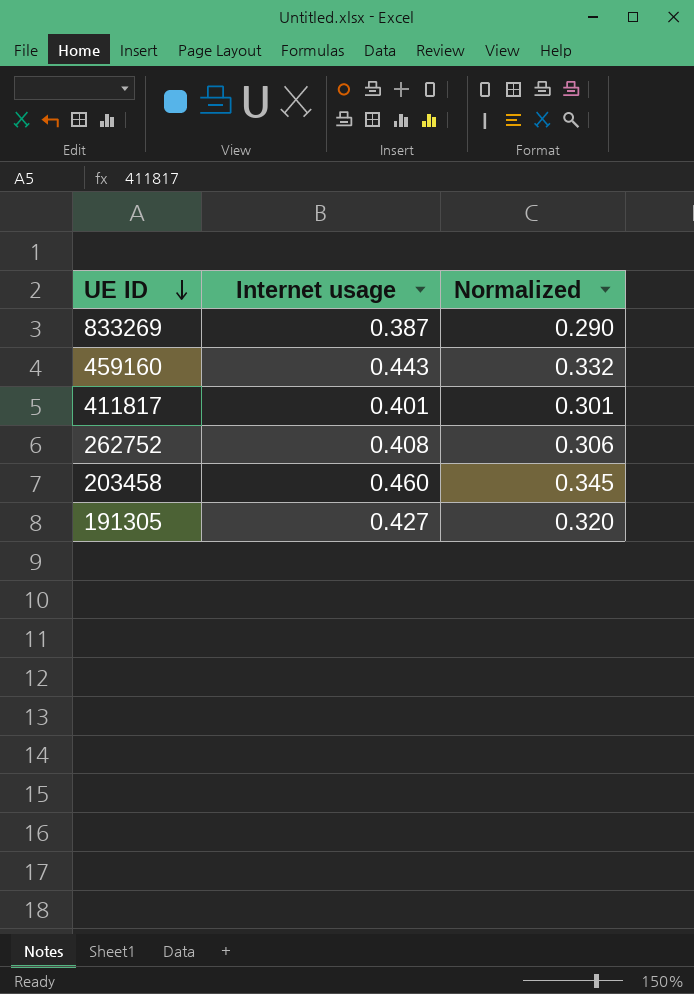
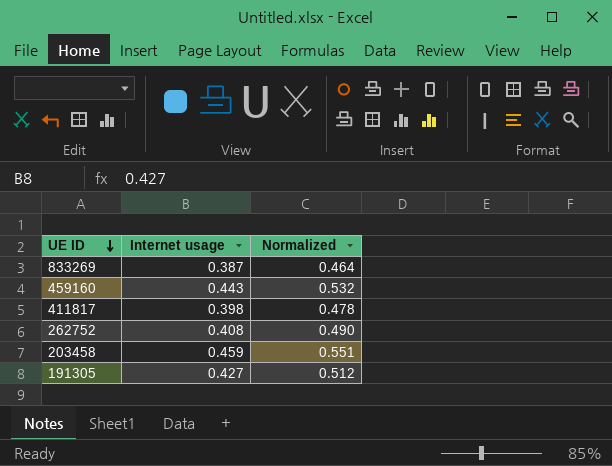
column Normalized | formula: [Internet usage] * 0.75 -> [Internet usage] * 1.2
411817 | Internet usage: 0.401 -> 0.398
203458 | Internet usage: 0.460 -> 0.459

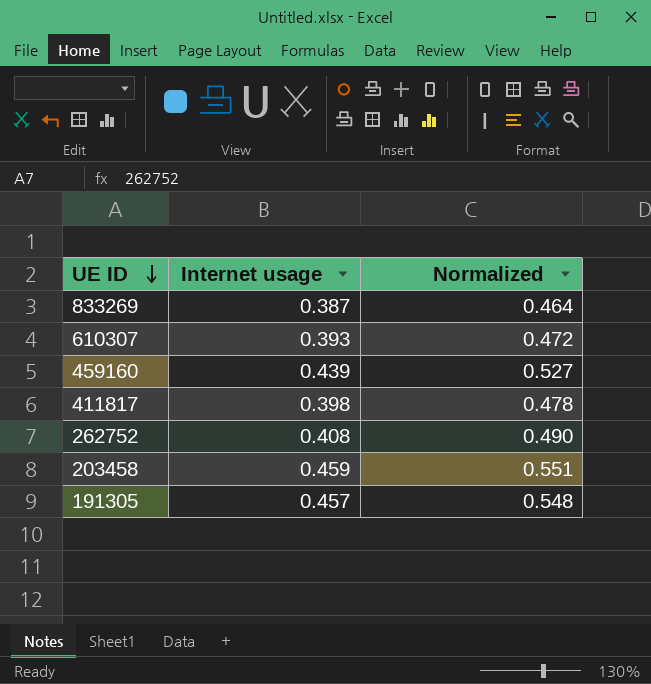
row 610307: none -> 0.393 | 0.472
459160 | Internet usage: 0.443 -> 0.439
459160 | Normalized: 0.532 -> 0.527
191305 | Internet usage: 0.427 -> 0.457
191305 | Normalized: 0.512 -> 0.548

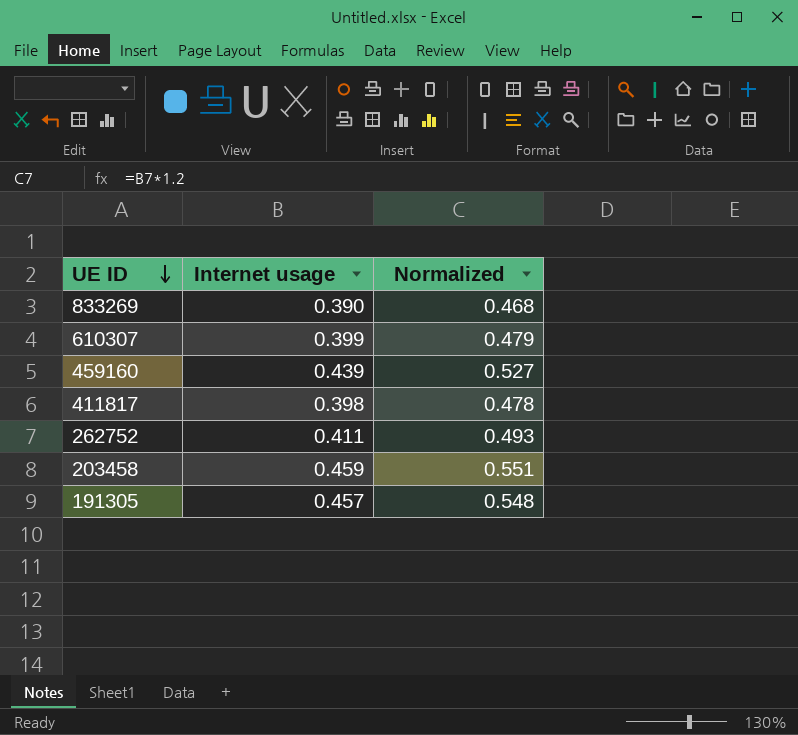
833269 | Internet usage: 0.387 -> 0.390
833269 | Normalized: 0.464 -> 0.468
610307 | Internet usage: 0.393 -> 0.399
610307 | Normalized: 0.472 -> 0.479
262752 | Internet usage: 0.408 -> 0.411
262752 | Normalized: 0.490 -> 0.493

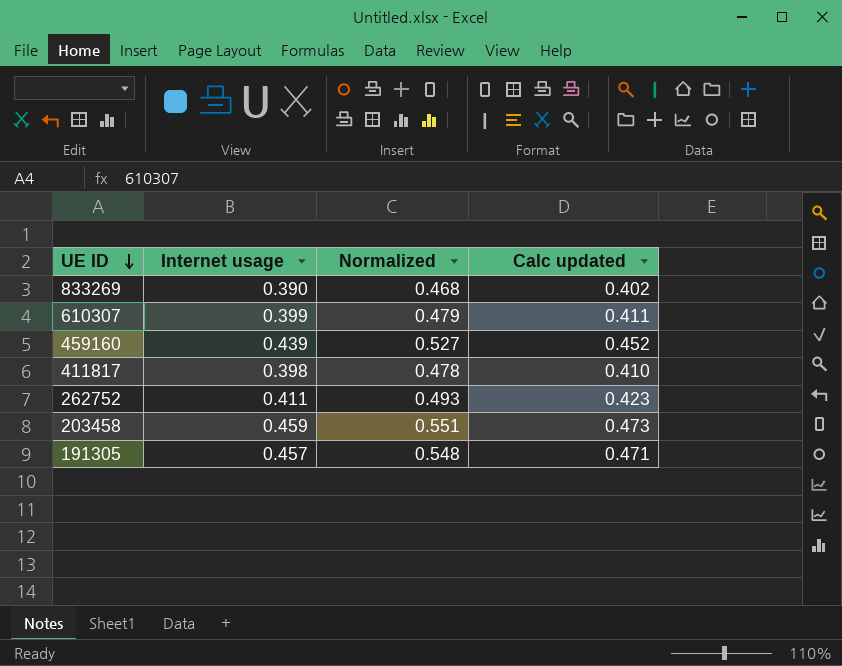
column Calc updated | formula: none -> [Internet usage] * 1.03

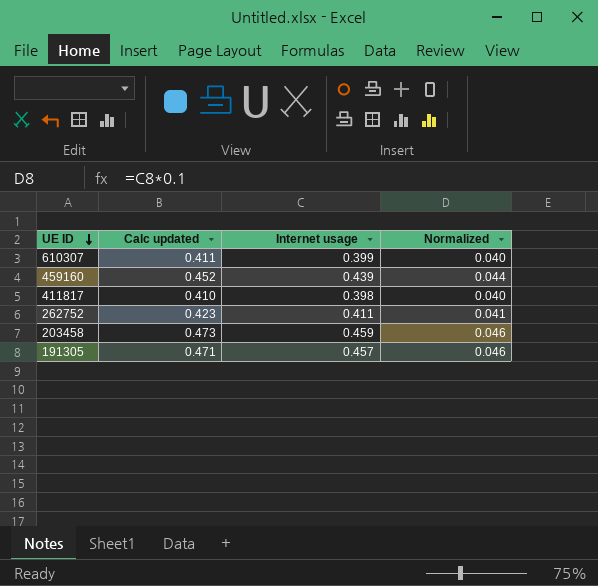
column Calc updated | position: 4 -> 2
column Normalized | formula: [Internet usage] * 1.2 -> [Internet usage] * 0.1
row 833269: 0.390 | 0.468 | 0.402 -> none

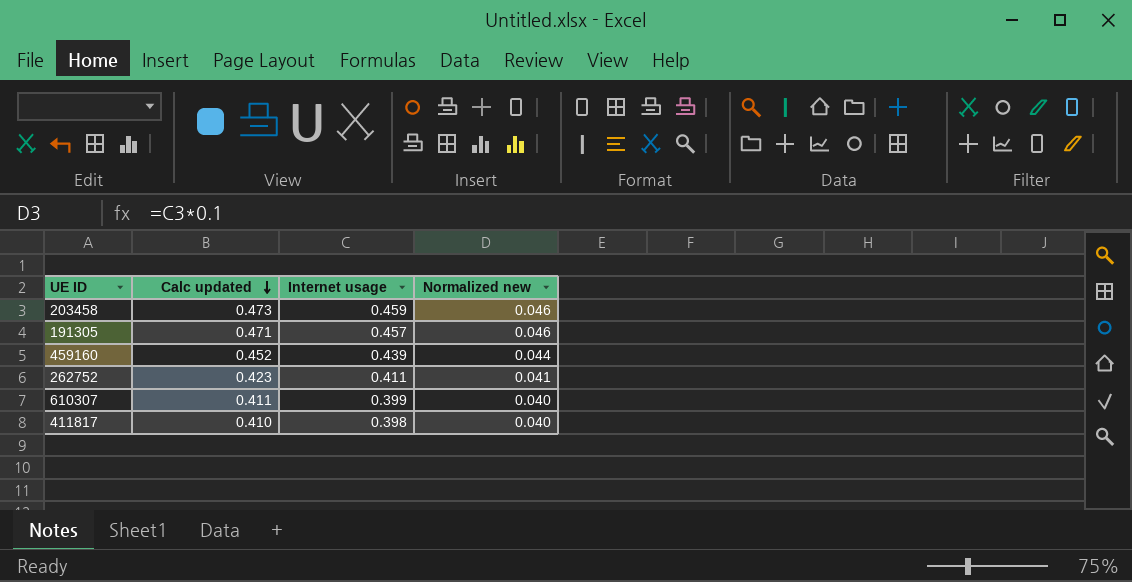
row order: UE ID descending -> Calc updated descending
column name: Normalized -> Normalized new

